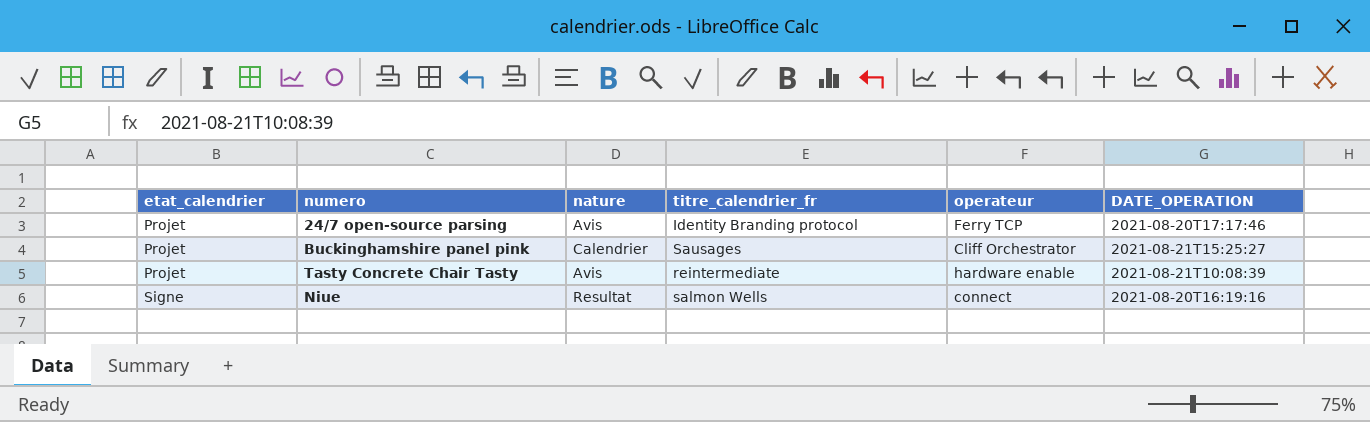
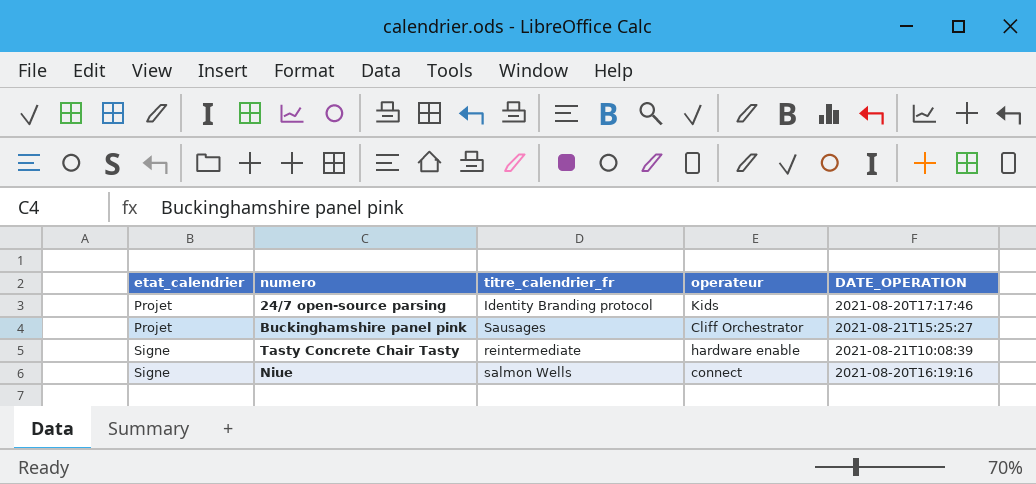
column nature | position: 3 -> none
24/7 open-source parsing | operateur: Ferry TCP -> Kids
Tasty Concrete Chair Tasty | etat_calendrier: Projet -> Signe

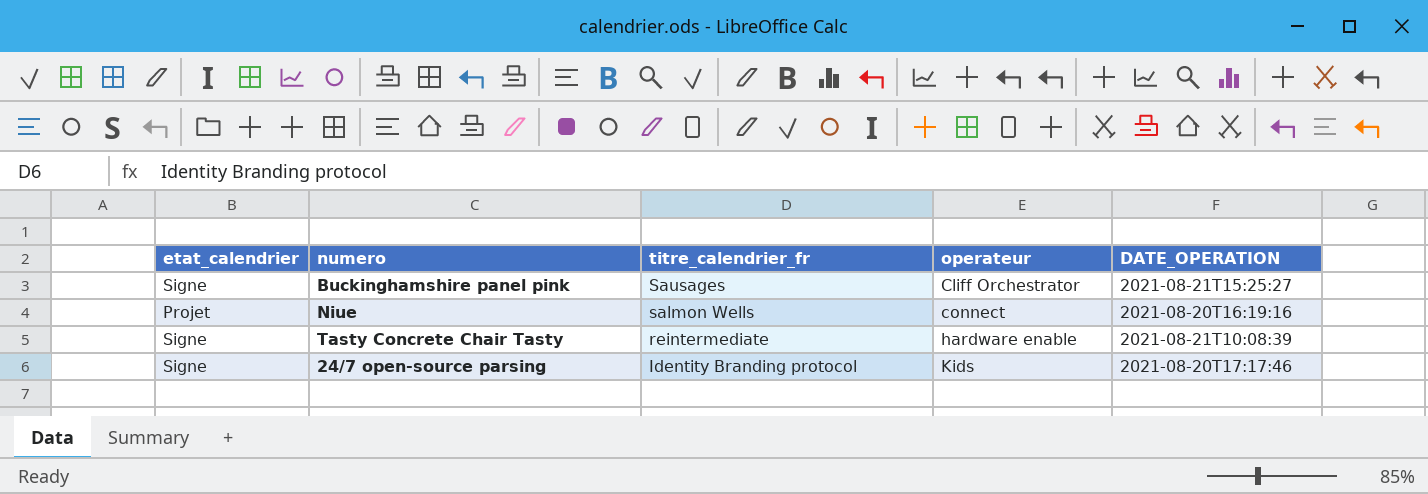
row order: etat_calendrier ascending -> titre_calendrier_fr descending
Buckinghamshire panel pink | etat_calendrier: Projet -> Signe
Niue | etat_calendrier: Signe -> Projet
24/7 open-source parsing | etat_calendrier: Projet -> Signe

